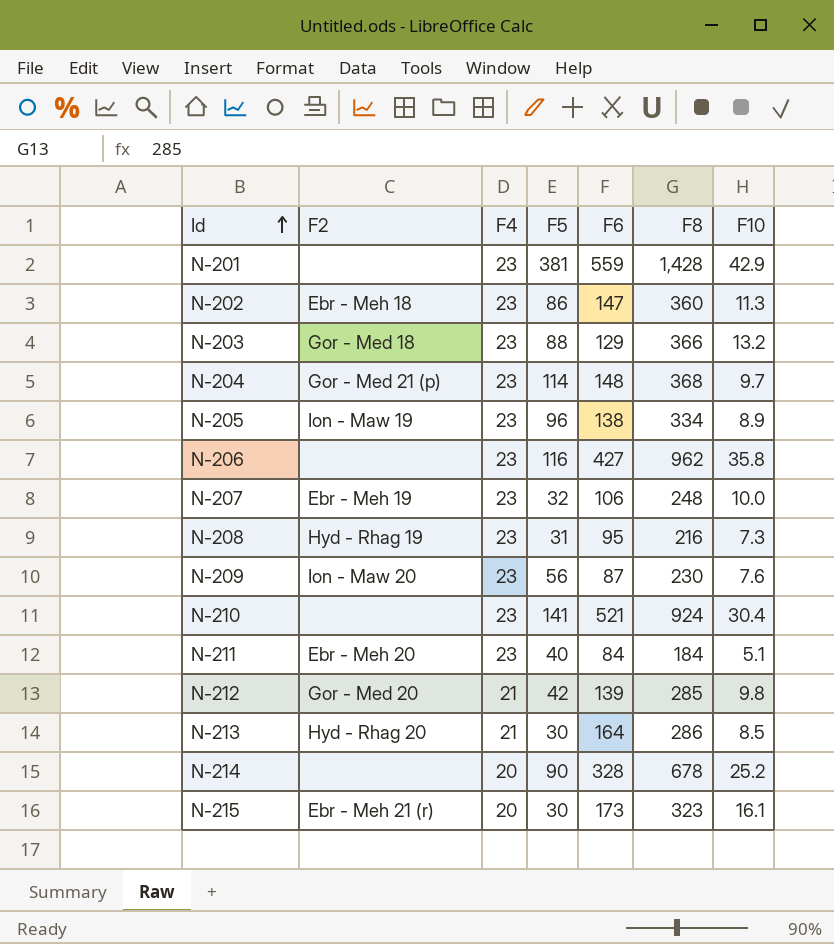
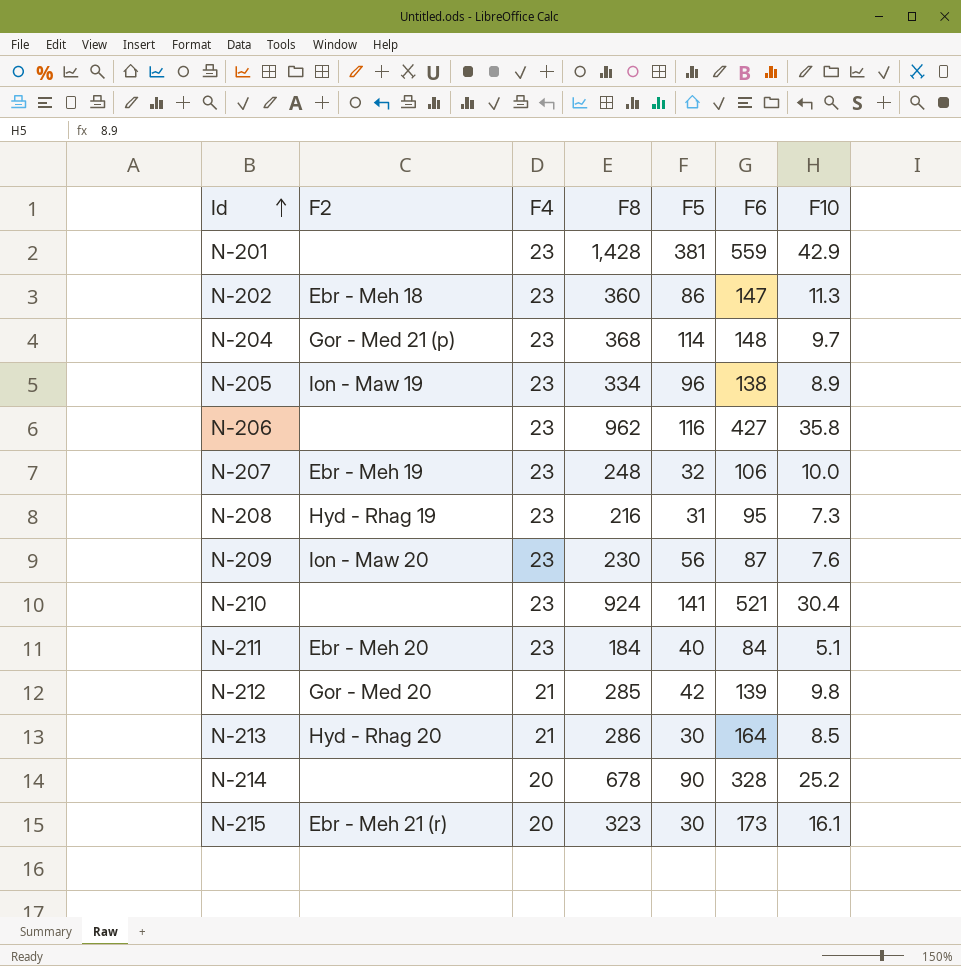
column F8 | position: 6 -> 4
row N-203: Gor - Med 18 | 23 | 88 | 129 | 366 | 13.2 -> none

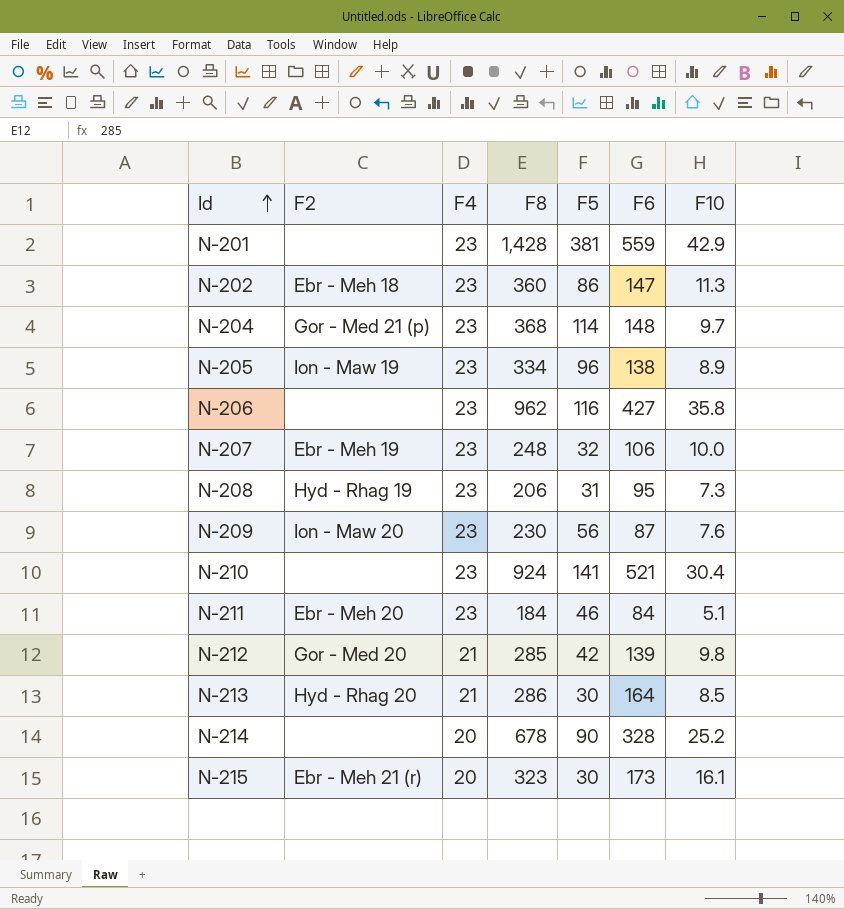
N-208 | F8: 216 -> 206
N-211 | F5: 40 -> 46

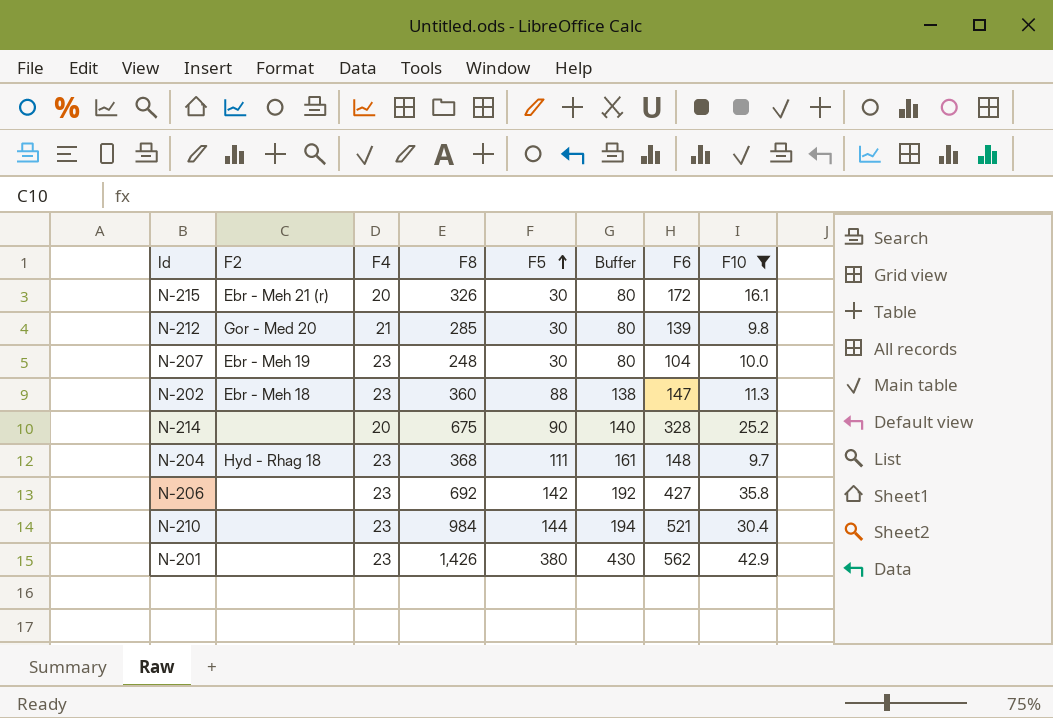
filter: none -> F10 >= 9.7
row order: Id ascending -> F5 ascending
column Buffer | formula: none -> [F5] + 50
N-215 | F8: 323 -> 326
N-215 | F6: 173 -> 172
N-212 | F5: 42 -> 30
N-207 | F5: 32 -> 30
N-207 | F6: 106 -> 104
N-202 | F5: 86 -> 88
N-214 | F8: 678 -> 675
N-204 | F2: Gor - Med 21 (p) -> Hyd - Rhag 18
N-204 | F5: 114 -> 111
N-206 | F8: 962 -> 692
N-206 | F5: 116 -> 142
N-210 | F8: 924 -> 984
N-210 | F5: 141 -> 144
N-201 | F8: 1,428 -> 1,426
N-201 | F5: 381 -> 380
N-201 | F6: 559 -> 562

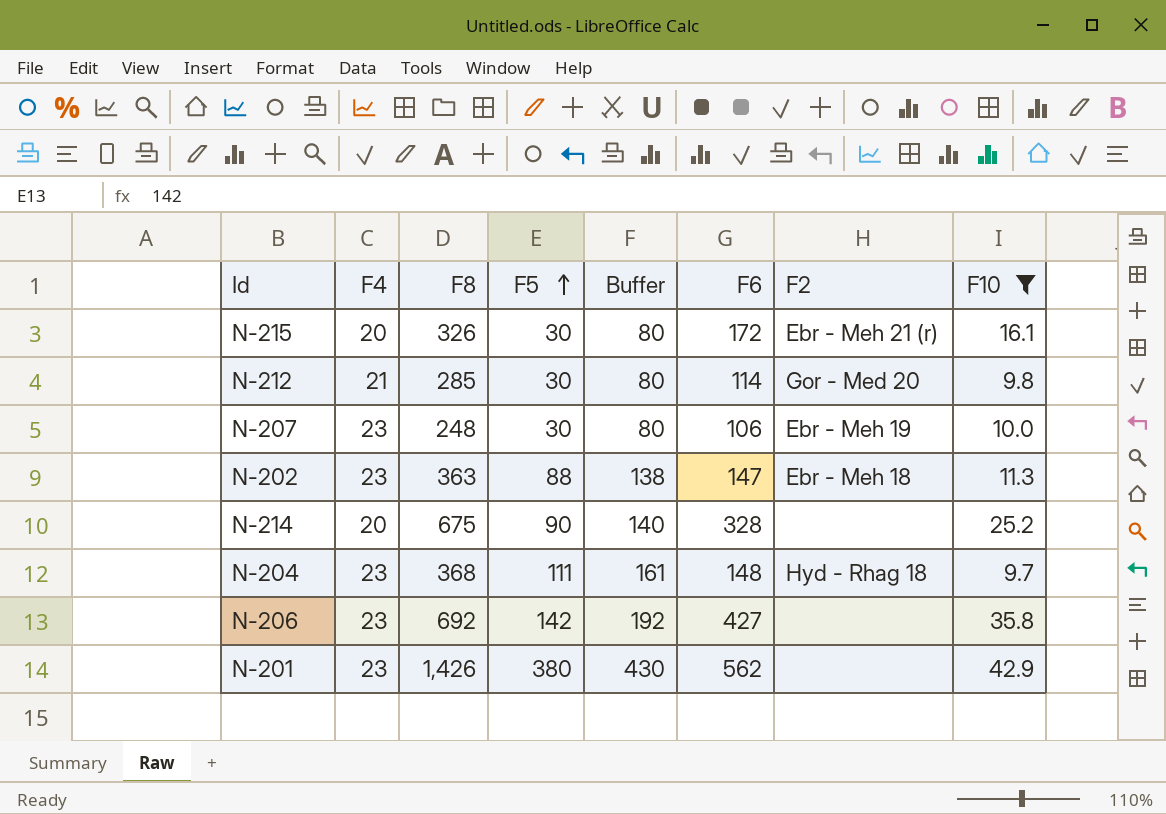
column F2 | position: 2 -> 7
row N-210: none | 23 | 984 | 144 | 194 | 521 | 30.4 -> none
N-212 | F6: 139 -> 114
N-207 | F6: 104 -> 106
N-202 | F8: 360 -> 363

